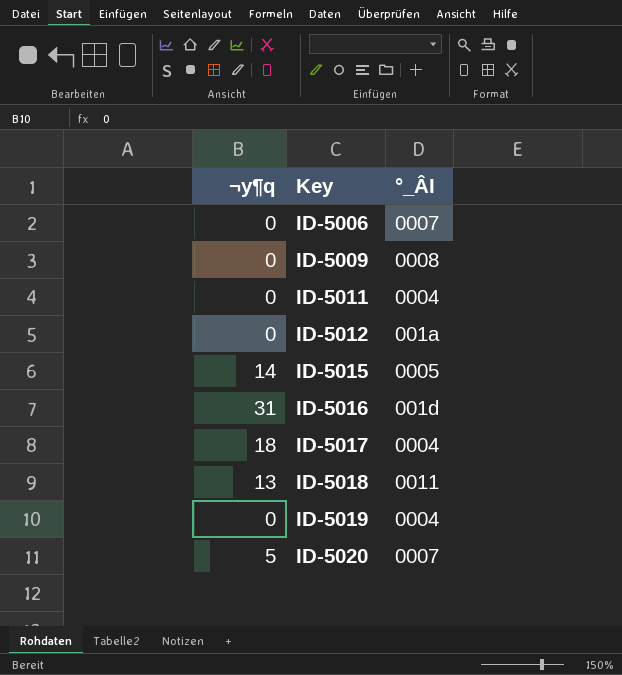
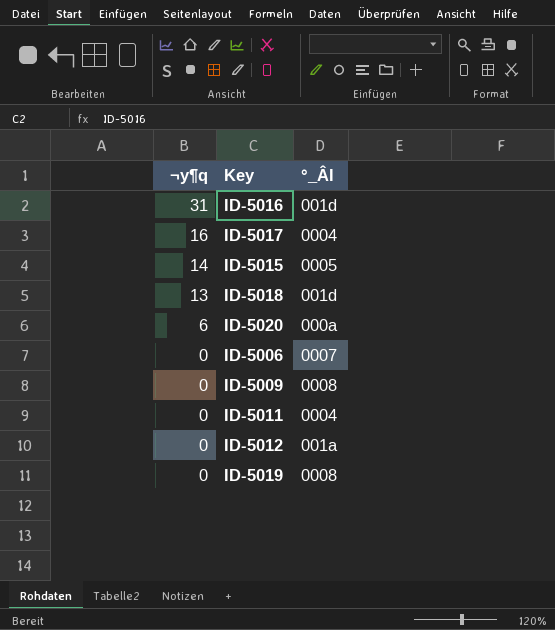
row order: Key ascending -> ¬y¶q descending
ID-5017 | ¬y¶q: 18 -> 16
ID-5018 | °_ÂI: 0011 -> 001d
ID-5020 | ¬y¶q: 5 -> 6
ID-5020 | °_ÂI: 0007 -> 000a
ID-5019 | °_ÂI: 0004 -> 0008

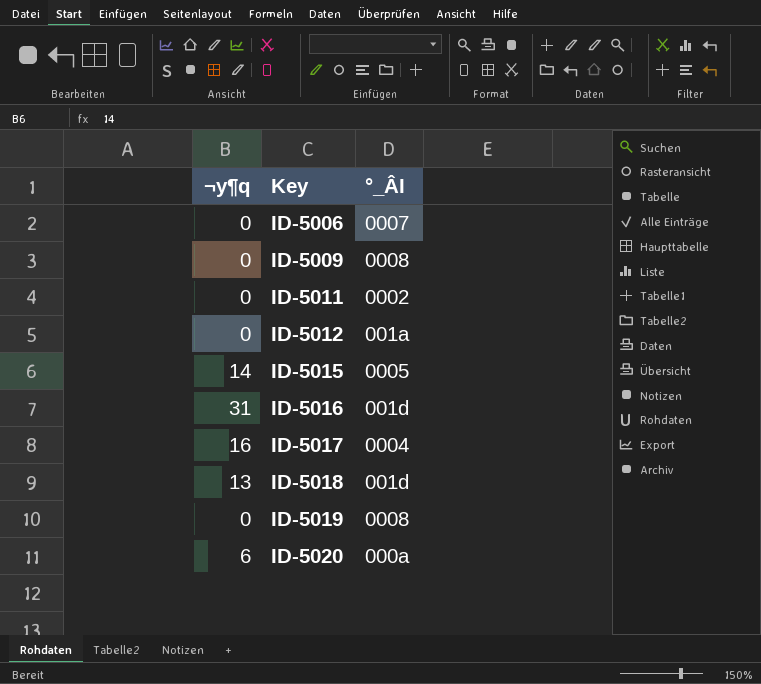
row order: ¬y¶q descending -> Key ascending
ID-5011 | °_ÂI: 0004 -> 0002

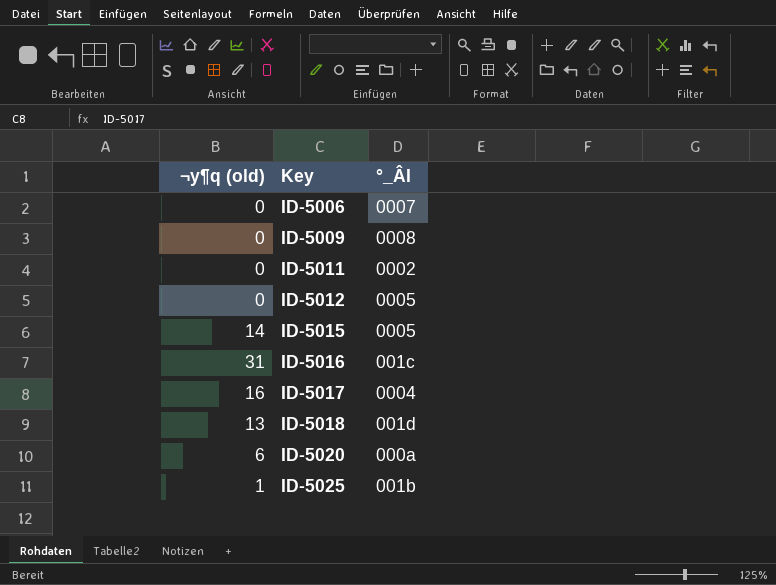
column name: ¬y¶q -> ¬y¶q (old)
row ID-5019: 0 | 0008 -> none
ID-5012 | °_ÂI: 001a -> 0005
ID-5016 | °_ÂI: 001d -> 001c
row ID-5025: none -> 1 | 001b

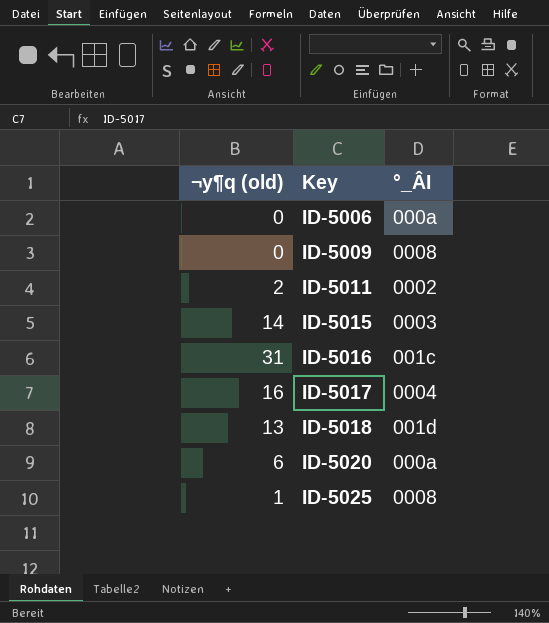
row ID-5012: 0 | 0005 -> none
ID-5006 | °_ÂI: 0007 -> 000a
ID-5011 | ¬y¶q (old): 0 -> 2
ID-5015 | °_ÂI: 0005 -> 0003
ID-5025 | °_ÂI: 001b -> 0008

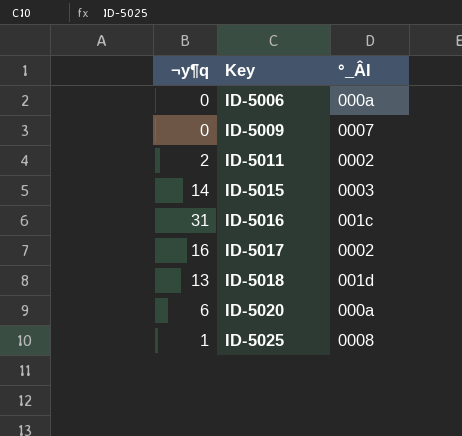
column name: ¬y¶q (old) -> ¬y¶q
ID-5009 | °_ÂI: 0008 -> 0007
ID-5017 | °_ÂI: 0004 -> 0002

